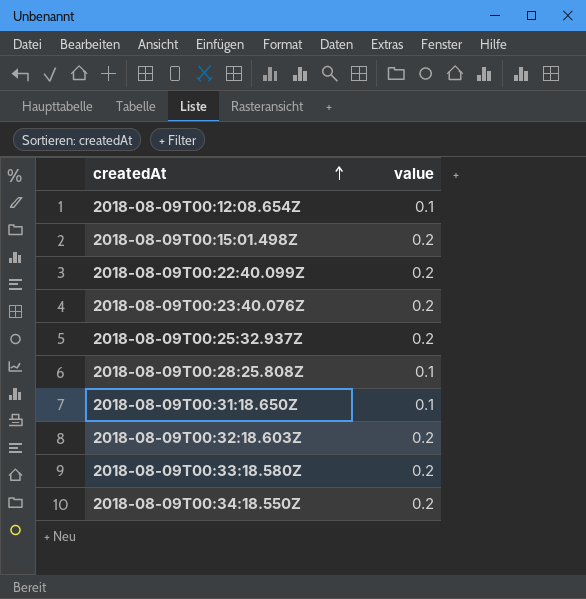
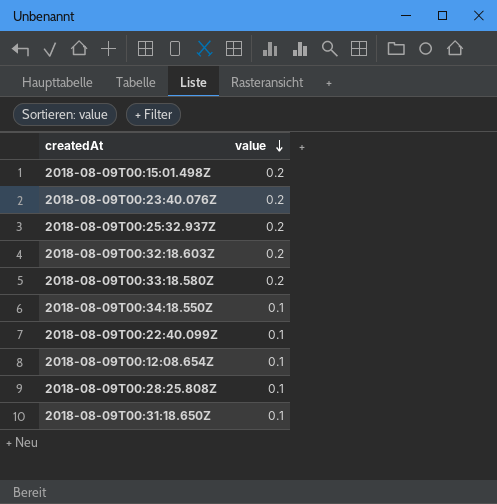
row order: createdAt ascending -> value descending
2018-08-09T00:34:18.550Z | value: 0.2 -> 0.1
2018-08-09T00:22:40.099Z | value: 0.2 -> 0.1

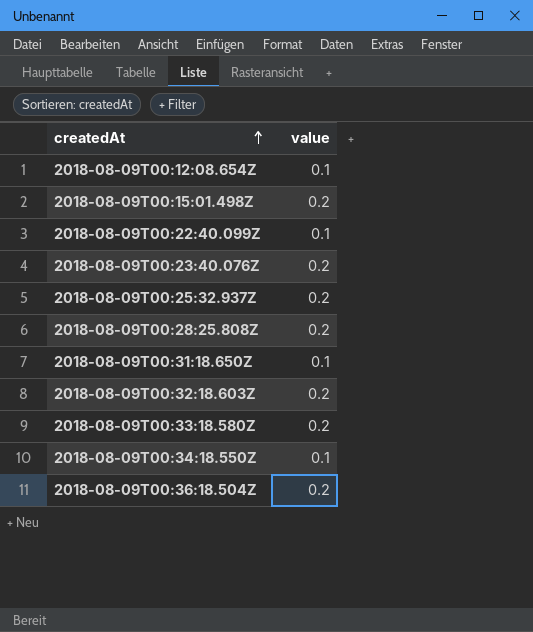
row order: value descending -> createdAt ascending
2018-08-09T00:28:25.808Z | value: 0.1 -> 0.2
row 2018-08-09T00:36:18.504Z: none -> 0.2

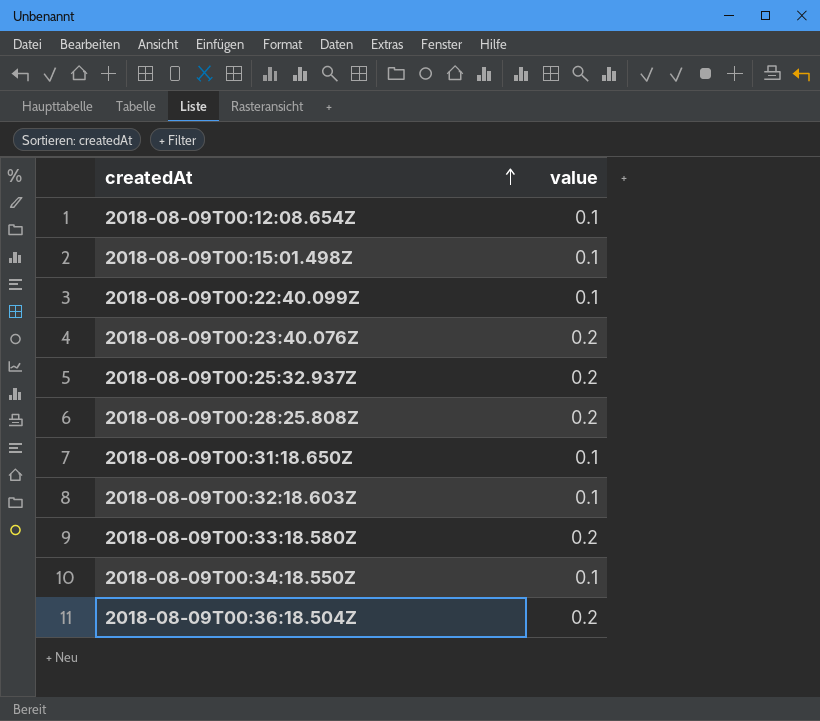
2018-08-09T00:15:01.498Z | value: 0.2 -> 0.1
2018-08-09T00:32:18.603Z | value: 0.2 -> 0.1

